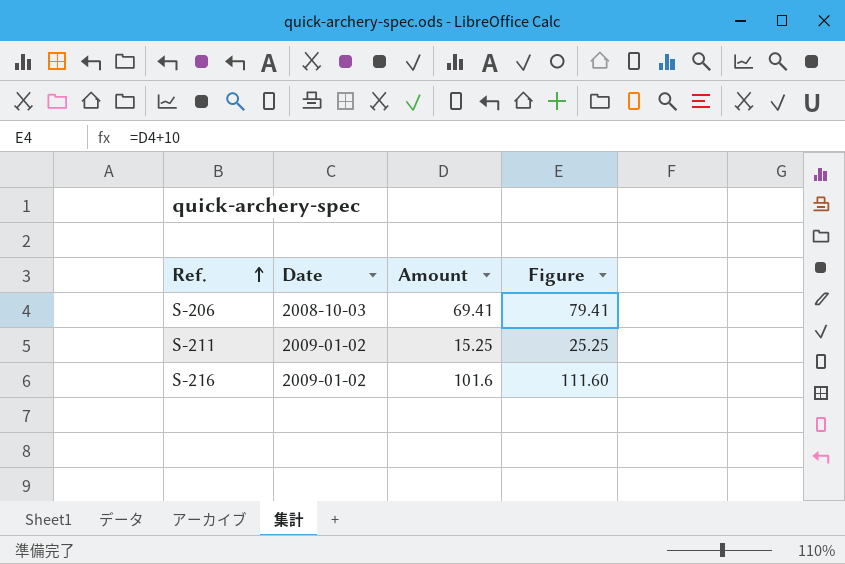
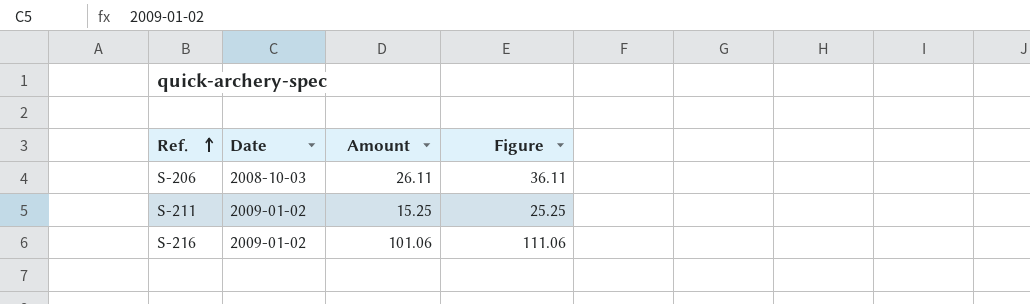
S-206 | Amount: 69.41 -> 26.11
S-206 | Figure: 79.41 -> 36.11
S-216 | Amount: 101.6 -> 101.06
S-216 | Figure: 111.60 -> 111.06

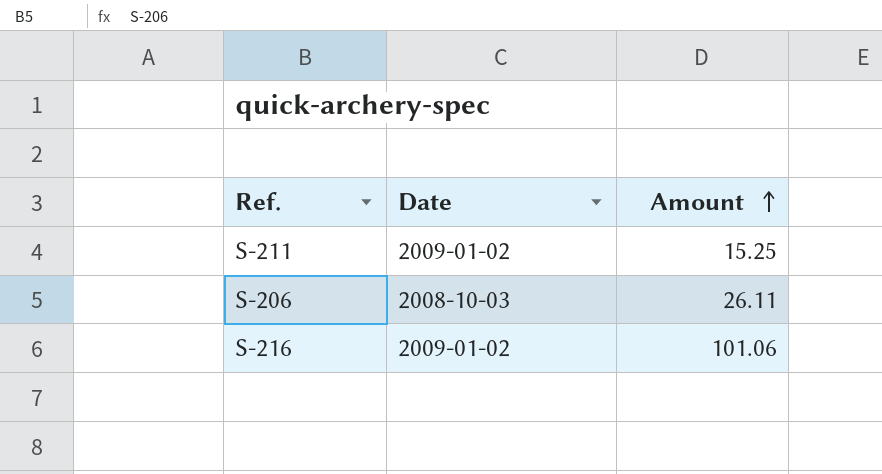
row order: Ref. ascending -> Amount ascending
column Figure | formula: [Amount] + 10 -> none

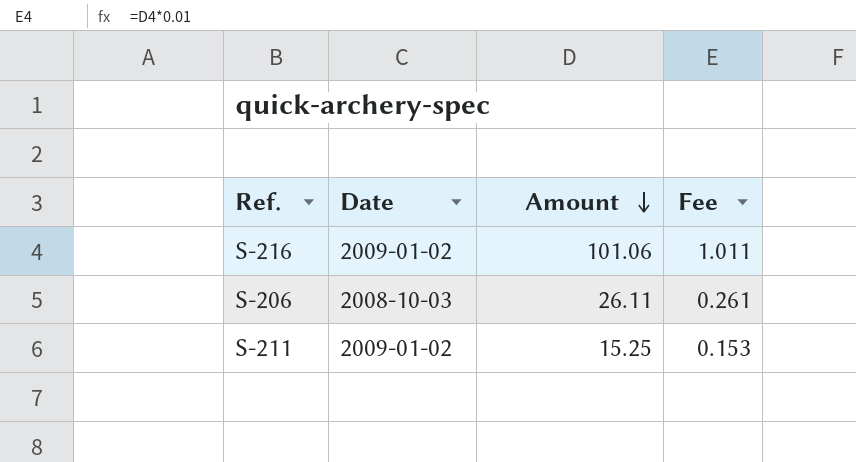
row order: Amount ascending -> Amount descending
column Fee | formula: none -> [Amount] * 0.01

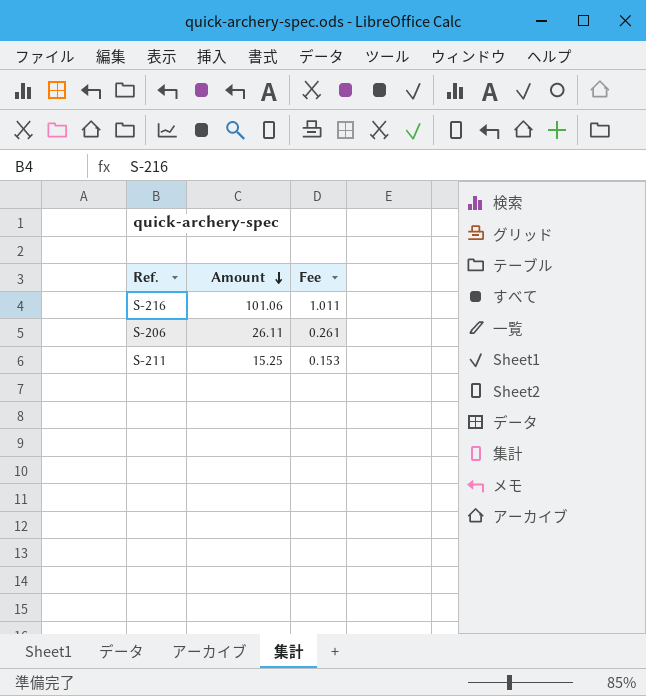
column Date | position: 2 -> none

